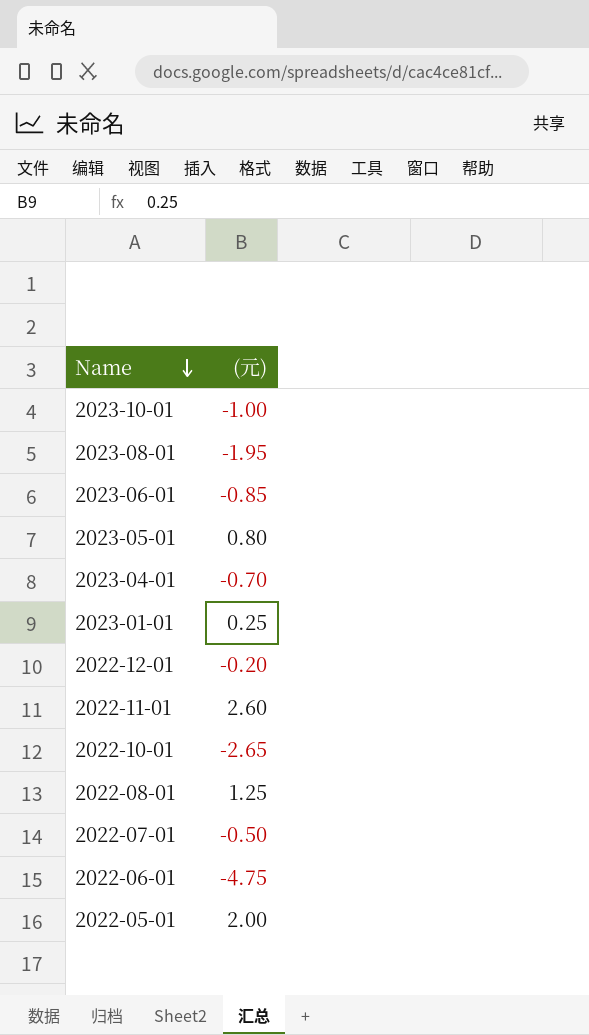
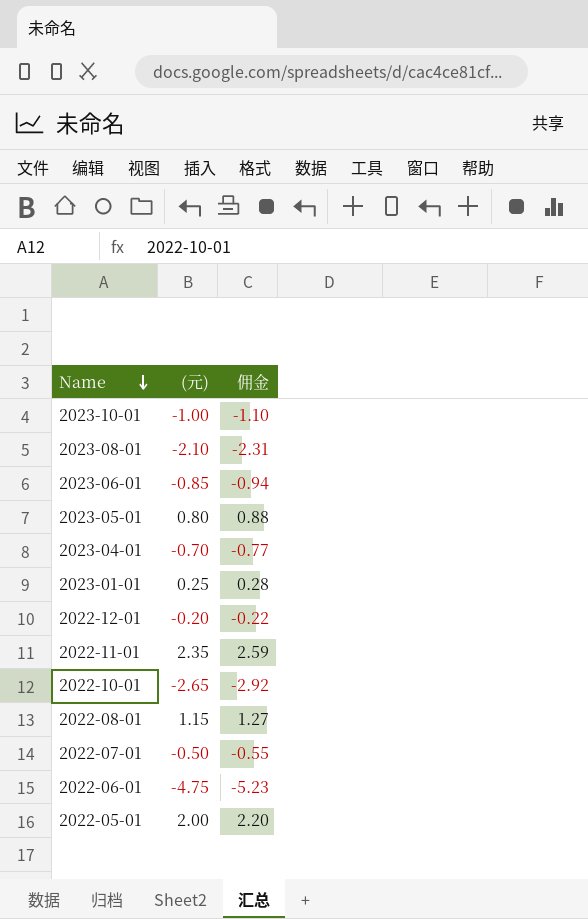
column 佣金 | formula: none -> [(元)] * 1.1
2023-08-01 | (元): -1.95 -> -2.10
2022-11-01 | (元): 2.60 -> 2.35
2022-08-01 | (元): 1.25 -> 1.15

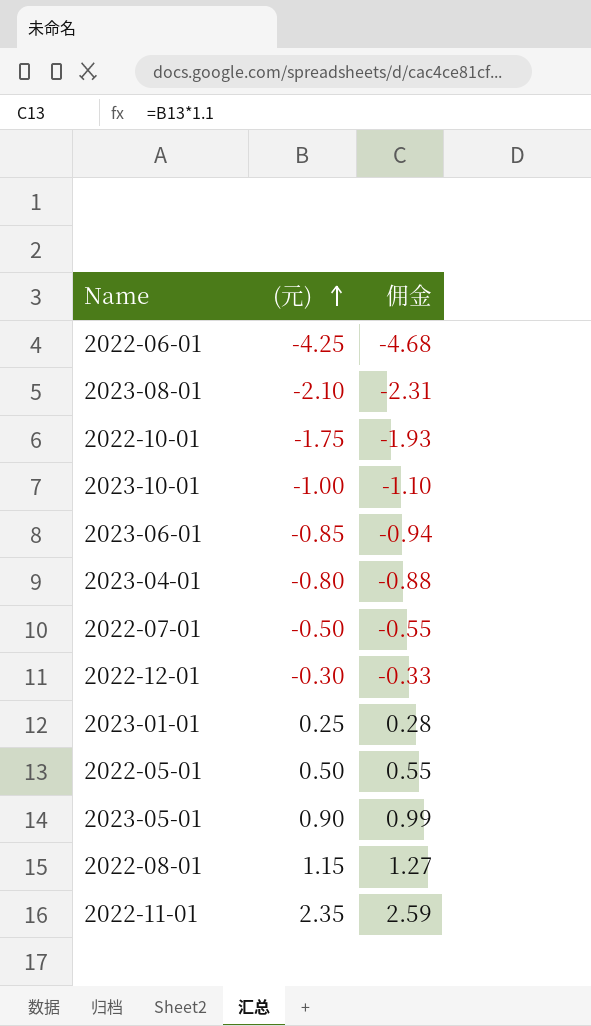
row order: Name descending -> (元) ascending
2022-06-01 | (元): -4.75 -> -4.25
2022-06-01 | 佣金: -5.23 -> -4.68
2022-10-01 | (元): -2.65 -> -1.75
2022-10-01 | 佣金: -2.92 -> -1.93
2023-04-01 | (元): -0.70 -> -0.80
2023-04-01 | 佣金: -0.77 -> -0.88
2022-12-01 | (元): -0.20 -> -0.30
2022-12-01 | 佣金: -0.22 -> -0.33
2022-05-01 | (元): 2.00 -> 0.50
2022-05-01 | 佣金: 2.20 -> 0.55
2023-05-01 | (元): 0.80 -> 0.90
2023-05-01 | 佣金: 0.88 -> 0.99

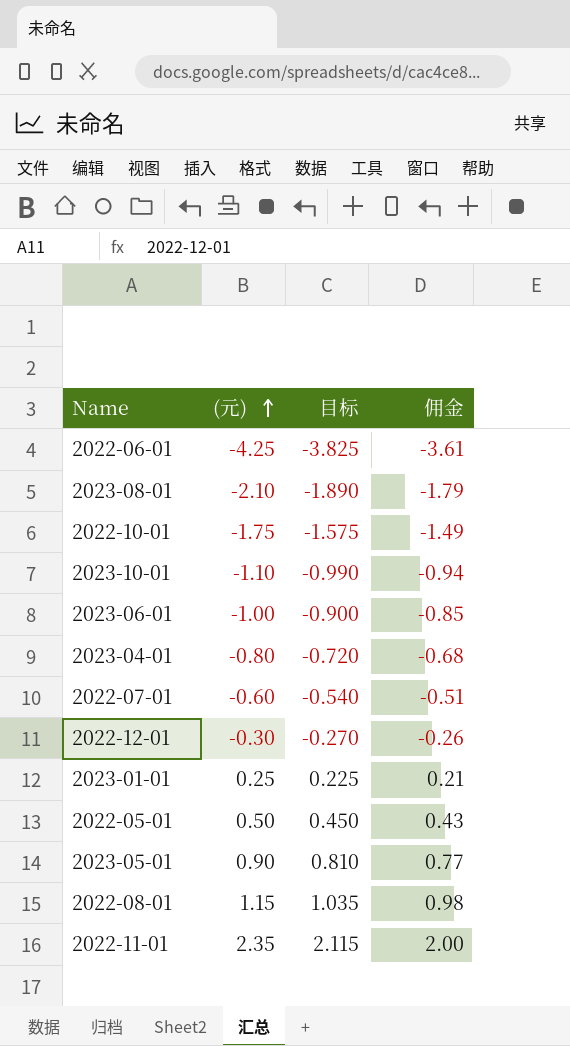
column 目标 | formula: none -> [(元)] * 0.9
column 佣金 | formula: [(元)] * 1.1 -> [(元)] * 0.85
2023-10-01 | (元): -1.00 -> -1.10
2023-06-01 | (元): -0.85 -> -1.00
2022-07-01 | (元): -0.50 -> -0.60

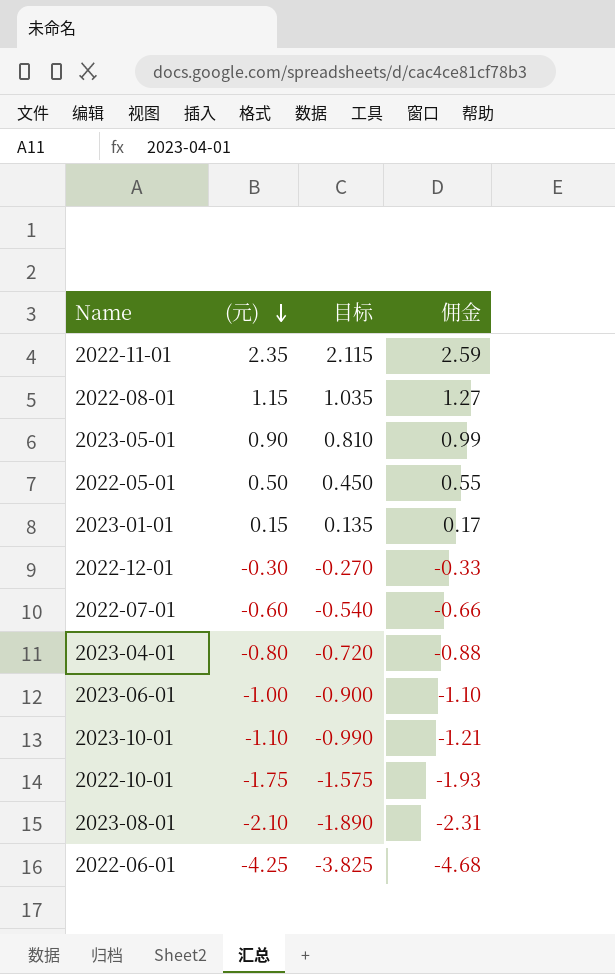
row order: (元) ascending -> (元) descending
column 佣金 | formula: [(元)] * 0.85 -> [(元)] * 1.1
2023-01-01 | (元): 0.25 -> 0.15
2023-01-01 | 目标: 0.225 -> 0.135

